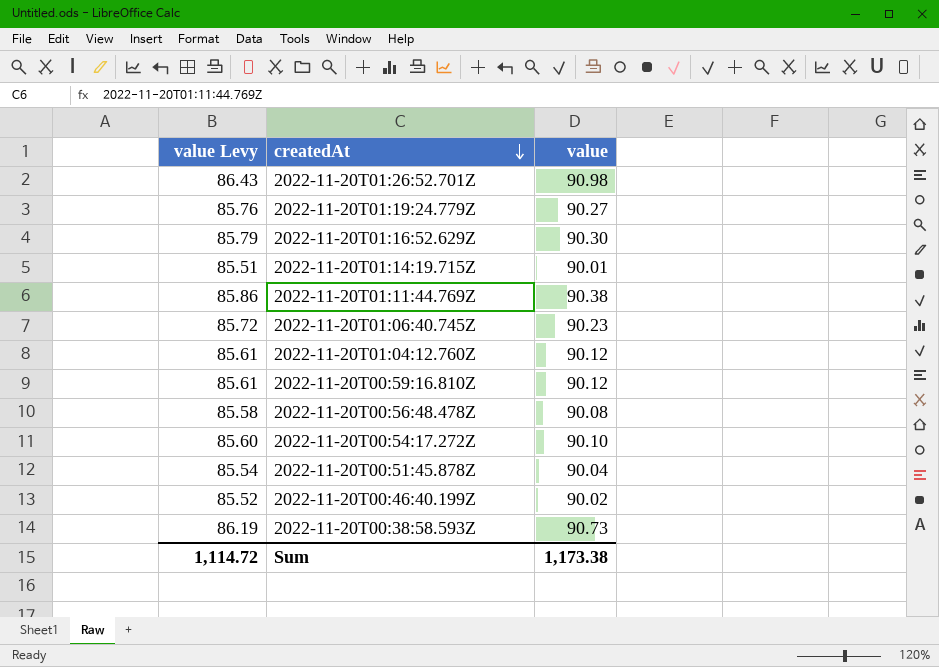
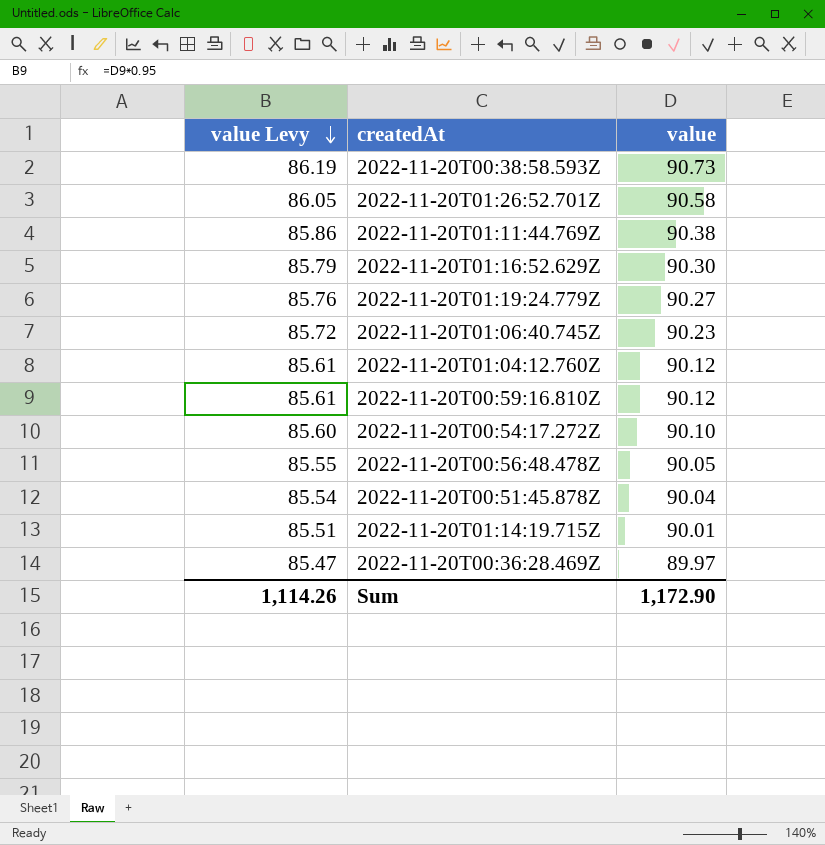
row order: createdAt descending -> value Levy descending
row 2022-11-20T00:46:40.199Z: 85.52 | 90.02 -> none
2022-11-20T01:26:52.701Z | value Levy: 86.43 -> 86.05
2022-11-20T01:26:52.701Z | value: 90.98 -> 90.58
2022-11-20T00:56:48.478Z | value Levy: 85.58 -> 85.55
2022-11-20T00:56:48.478Z | value: 90.08 -> 90.05
row 2022-11-20T00:36:28.469Z: none -> 85.47 | 89.97
Sum | value Levy: 1,114.72 -> 1,114.26
Sum | value: 1,173.38 -> 1,172.90

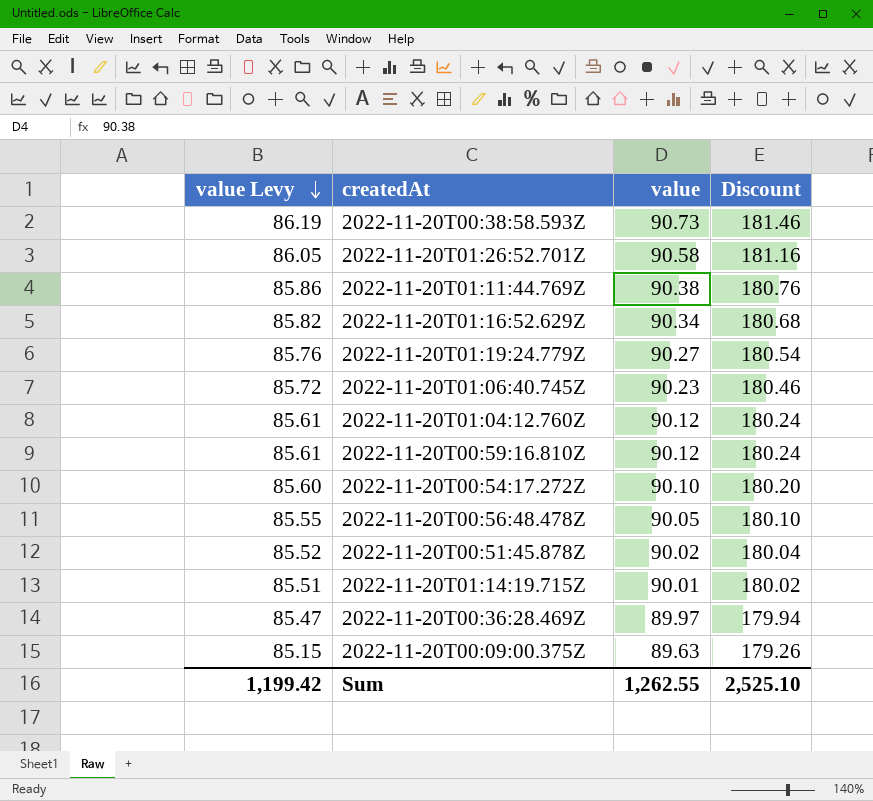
column Discount | formula: none -> [value] * 2
2022-11-20T01:16:52.629Z | value Levy: 85.79 -> 85.82
2022-11-20T01:16:52.629Z | value: 90.30 -> 90.34
2022-11-20T00:51:45.878Z | value Levy: 85.54 -> 85.52
2022-11-20T00:51:45.878Z | value: 90.04 -> 90.02
row 2022-11-20T00:09:00.375Z: none -> 85.15 | 89.63 | 179.26
Sum | value Levy: 1,114.26 -> 1,199.42
Sum | value: 1,172.90 -> 1,262.55

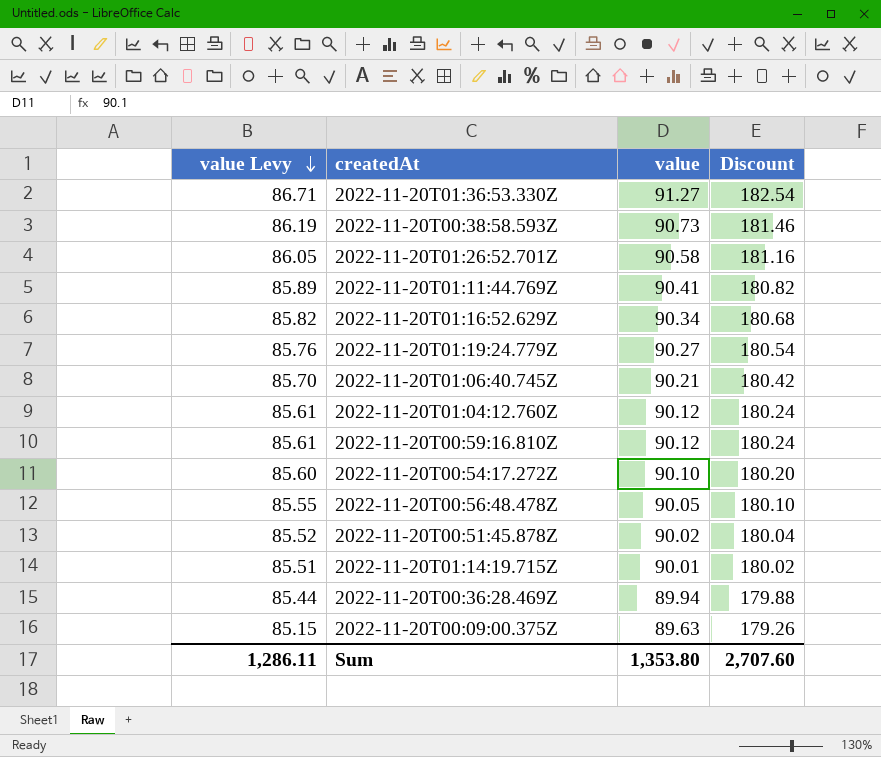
row 2022-11-20T01:36:53.330Z: none -> 86.71 | 91.27 | 182.54
2022-11-20T01:11:44.769Z | value Levy: 85.86 -> 85.89
2022-11-20T01:11:44.769Z | value: 90.38 -> 90.41
2022-11-20T01:11:44.769Z | Discount: 180.76 -> 180.82
2022-11-20T01:06:40.745Z | value Levy: 85.72 -> 85.70
2022-11-20T01:06:40.745Z | value: 90.23 -> 90.21
2022-11-20T01:06:40.745Z | Discount: 180.46 -> 180.42
2022-11-20T00:36:28.469Z | value Levy: 85.47 -> 85.44
2022-11-20T00:36:28.469Z | value: 89.97 -> 89.94
2022-11-20T00:36:28.469Z | Discount: 179.94 -> 179.88
Sum | value Levy: 1,199.42 -> 1,286.11
Sum | value: 1,262.55 -> 1,353.80
Sum | Discount: 2,525.10 -> 2,707.60

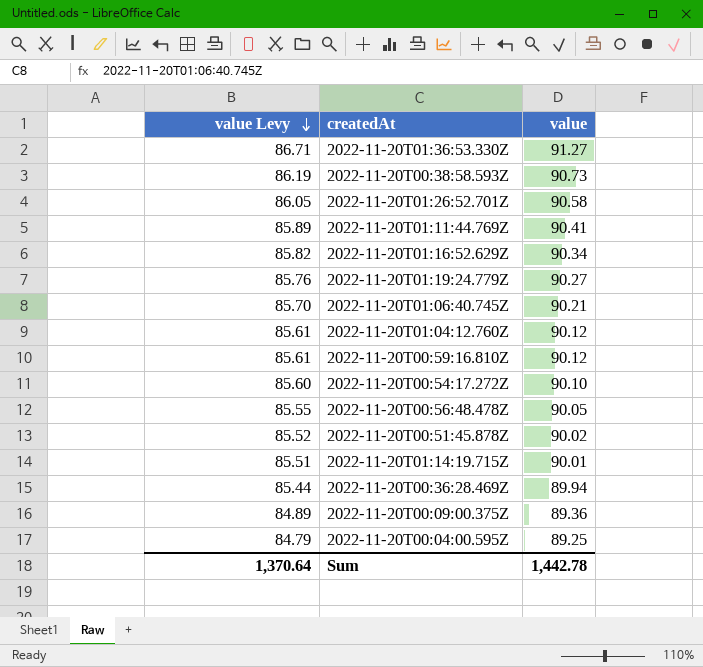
column Discount | formula: [value] * 2 -> none
2022-11-20T00:09:00.375Z | value Levy: 85.15 -> 84.89
2022-11-20T00:09:00.375Z | value: 89.63 -> 89.36
row 2022-11-20T00:04:00.595Z: none -> 84.79 | 89.25
Sum | value Levy: 1,286.11 -> 1,370.64
Sum | value: 1,353.80 -> 1,442.78

